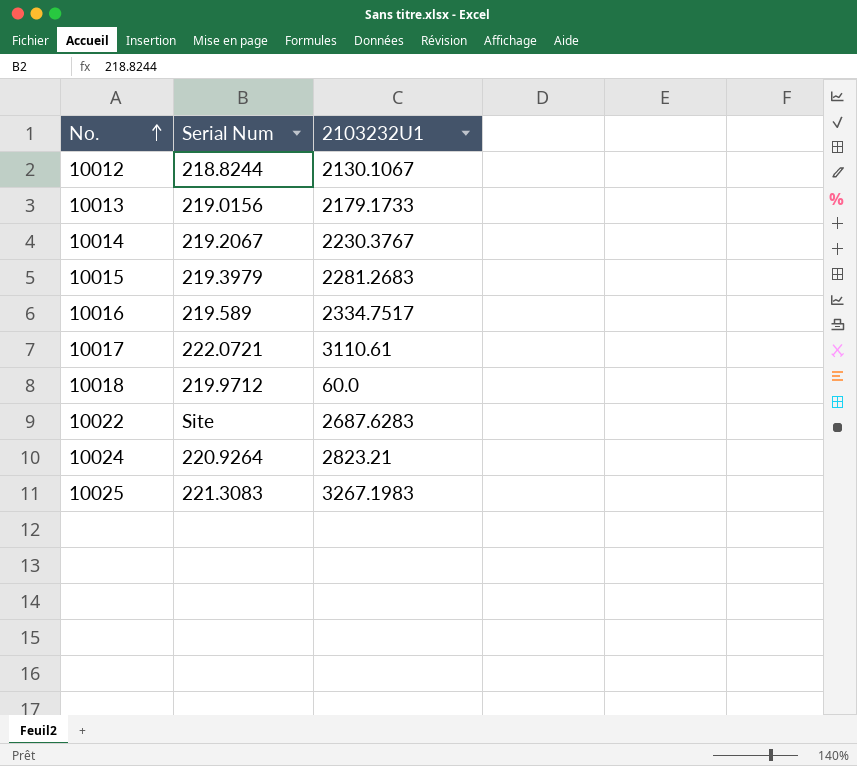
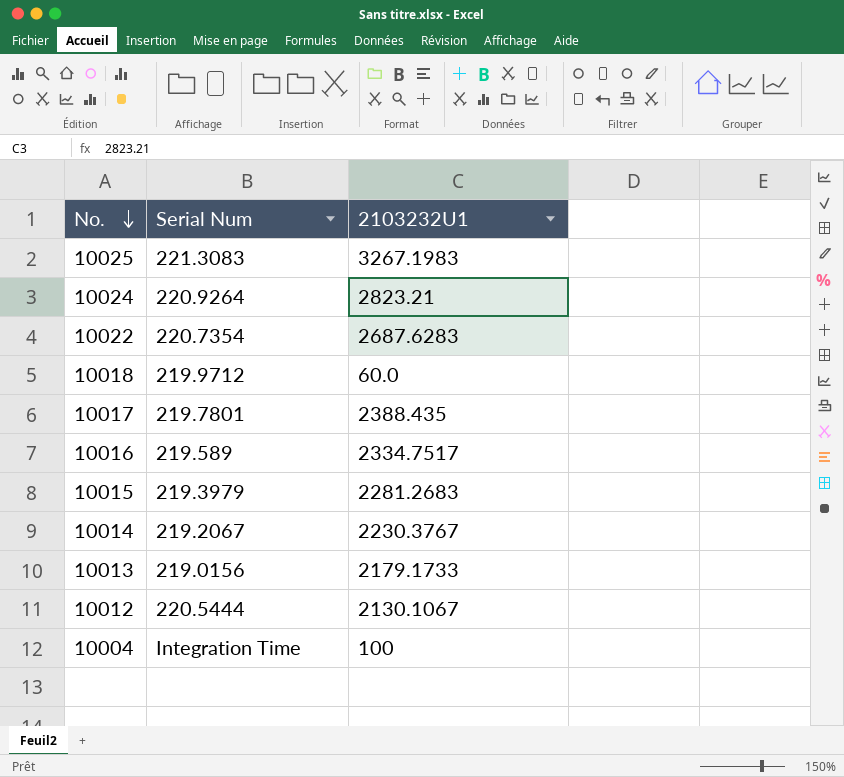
row order: No. ascending -> No. descending
10022 | Serial Num: Site -> 220.7354
10017 | Serial Num: 222.0721 -> 219.7801
10017 | 2103232U1: 3110.61 -> 2388.435
10012 | Serial Num: 218.8244 -> 220.5444
row 10004: none -> Integration Time | 100

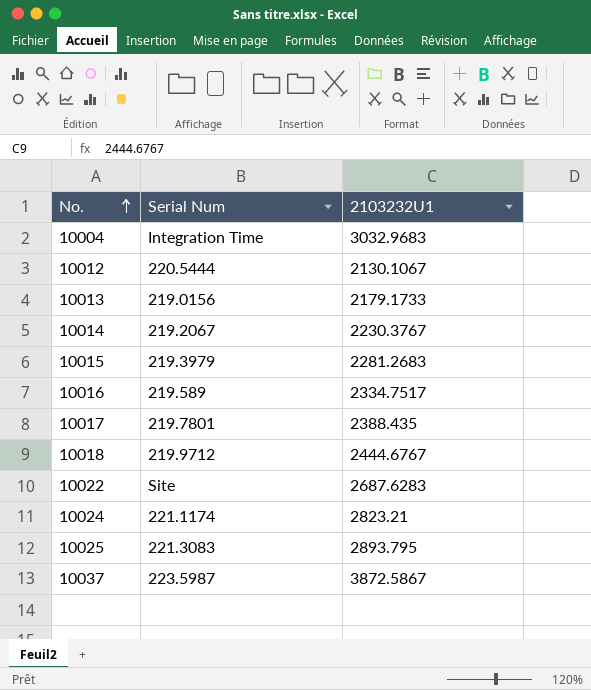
row order: No. descending -> No. ascending
10004 | 2103232U1: 100 -> 3032.9683
10018 | 2103232U1: 60.0 -> 2444.6767
10022 | Serial Num: 220.7354 -> Site
10024 | Serial Num: 220.9264 -> 221.1174
10025 | 2103232U1: 3267.1983 -> 2893.795
row 10037: none -> 223.5987 | 3872.5867

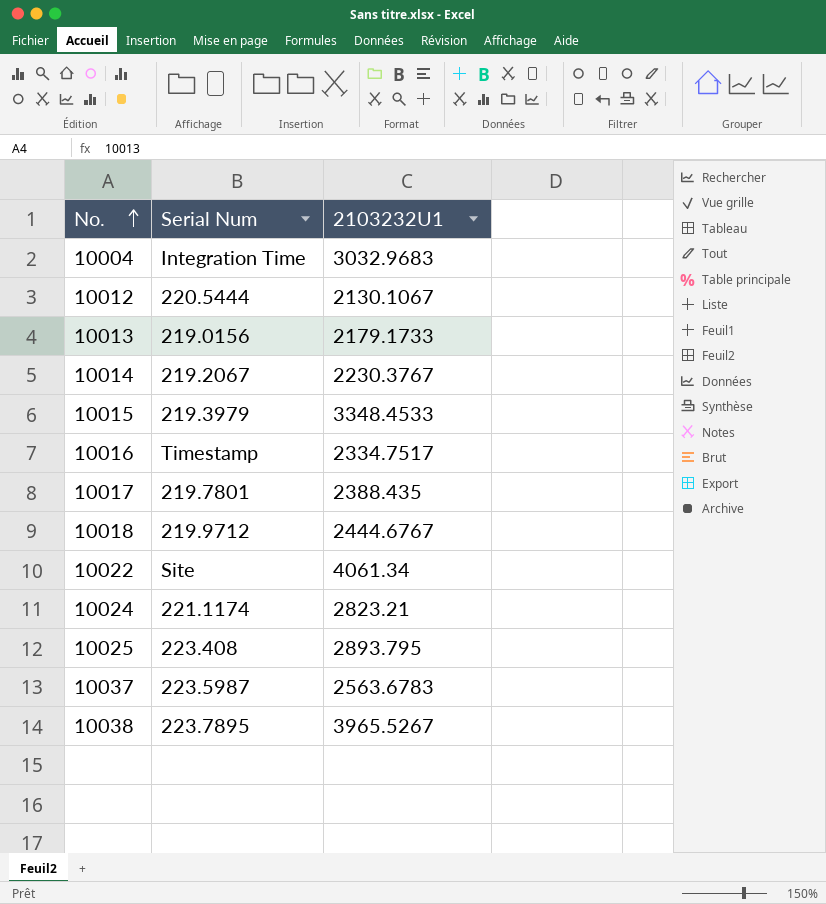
10015 | 2103232U1: 2281.2683 -> 3348.4533
10016 | Serial Num: 219.589 -> Timestamp
10022 | 2103232U1: 2687.6283 -> 4061.34
10025 | Serial Num: 221.3083 -> 223.408
10037 | 2103232U1: 3872.5867 -> 2563.6783
row 10038: none -> 223.7895 | 3965.5267

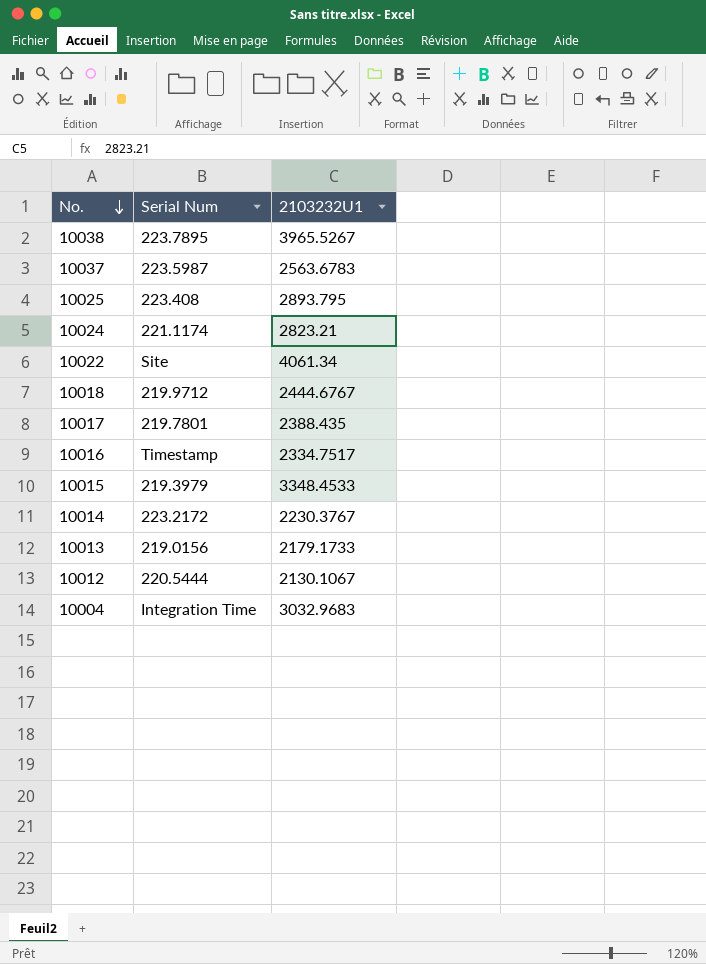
row order: No. ascending -> No. descending
10014 | Serial Num: 219.2067 -> 223.2172

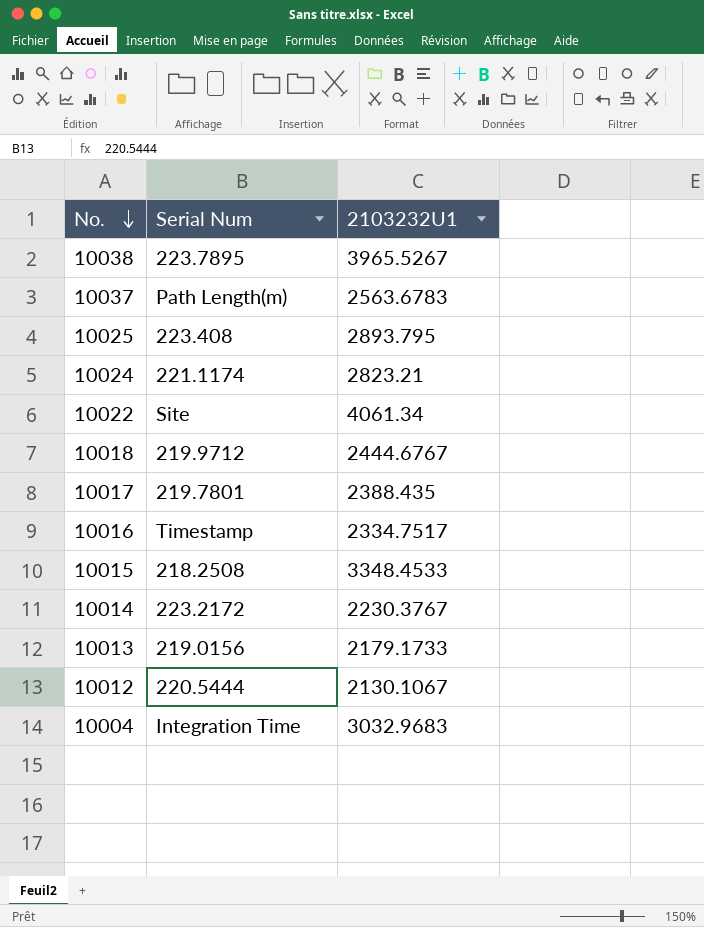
10037 | Serial Num: 223.5987 -> Path Length(m)
10015 | Serial Num: 219.3979 -> 218.2508

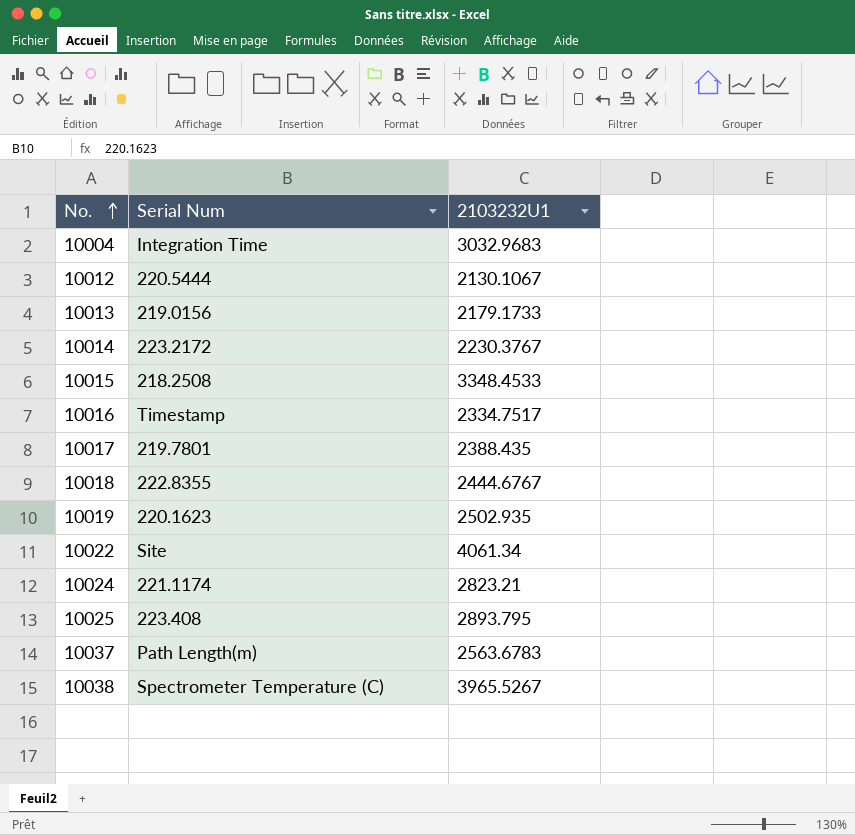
row order: No. descending -> No. ascending
10018 | Serial Num: 219.9712 -> 222.8355
row 10019: none -> 220.1623 | 2502.935
10038 | Serial Num: 223.7895 -> Spectrometer Temperature (C)

